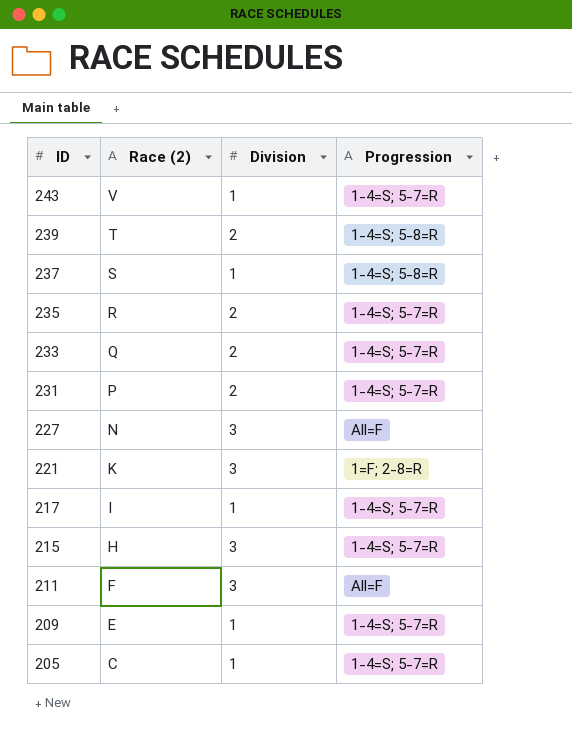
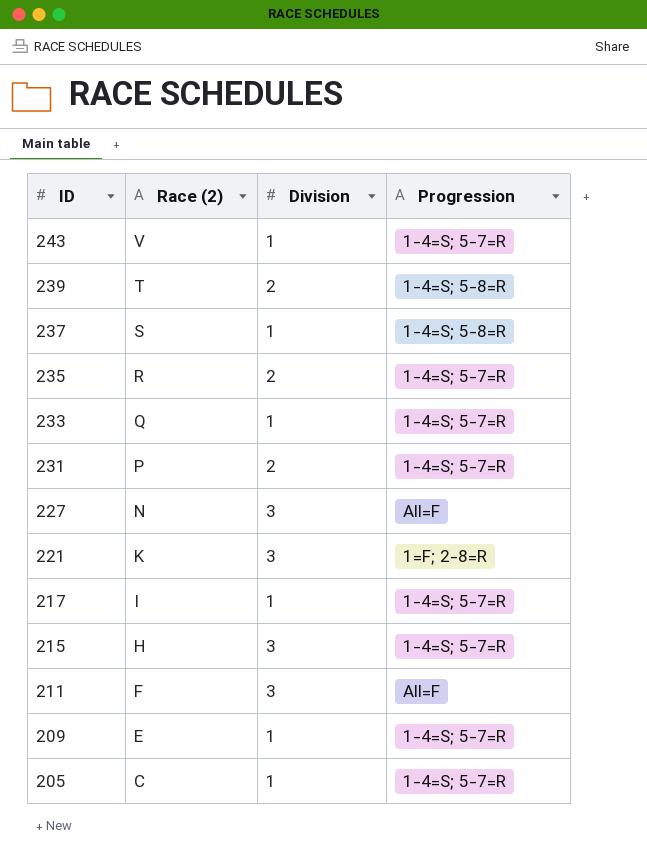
233 | Division: 2 -> 1

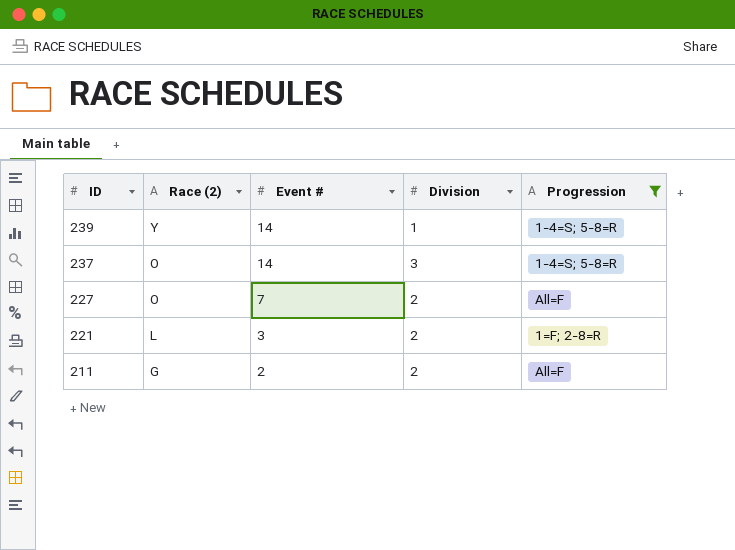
filter: none -> Progression != 1-4=S; 5-7=R
column Event # | position: none -> 3
239 | Race (2): T -> Y
239 | Division: 2 -> 1
237 | Race (2): S -> O
237 | Division: 1 -> 3
227 | Race (2): N -> O
227 | Division: 3 -> 2
221 | Race (2): K -> L
221 | Division: 3 -> 2
211 | Race (2): F -> G
211 | Division: 3 -> 2

